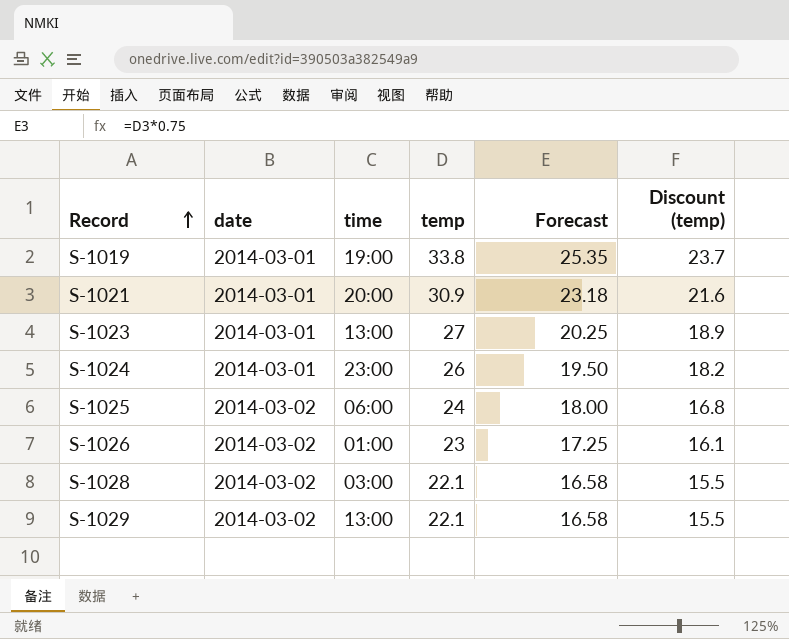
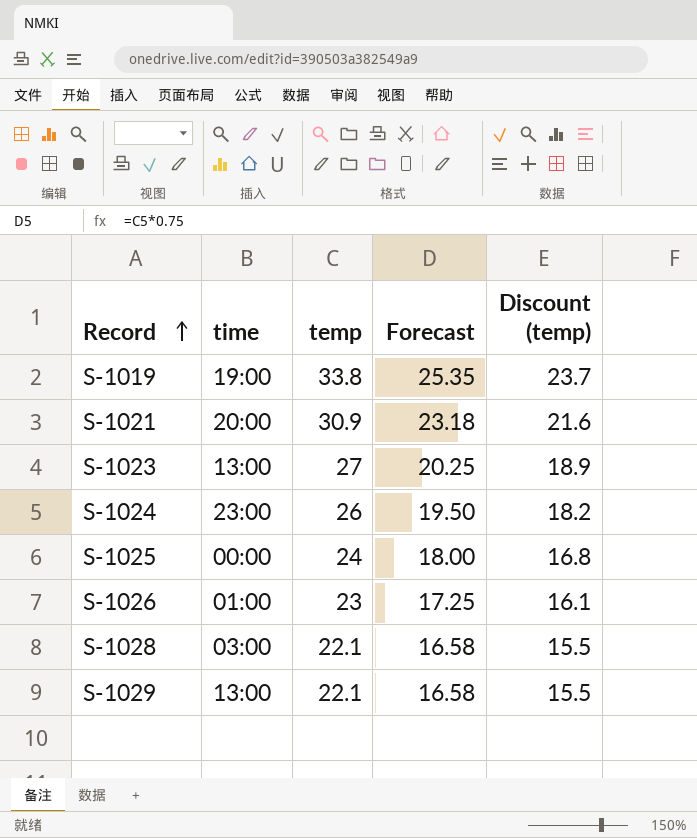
column date | position: 2 -> none
S-1025 | time: 06:00 -> 00:00

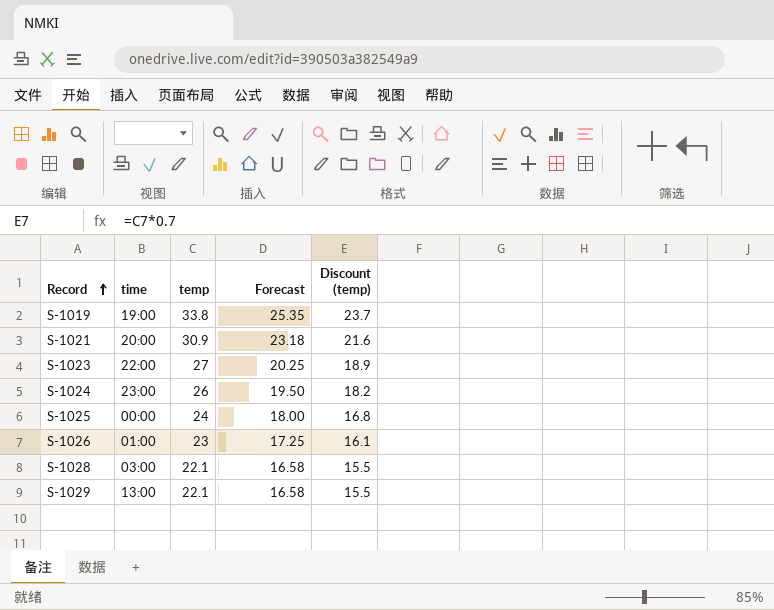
S-1023 | time: 13:00 -> 22:00

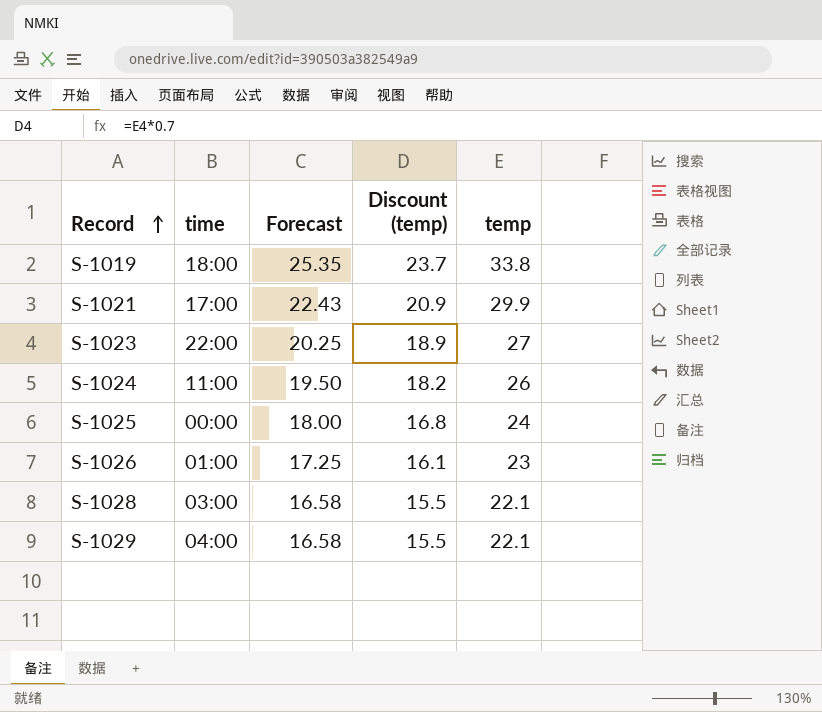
column temp | position: 3 -> 5
S-1019 | time: 19:00 -> 18:00
S-1021 | time: 20:00 -> 17:00
S-1021 | Forecast: 23.18 -> 22.43
S-1021 | Discount (temp): 21.6 -> 20.9
S-1021 | temp: 30.9 -> 29.9
S-1024 | time: 23:00 -> 11:00
S-1029 | time: 13:00 -> 04:00

